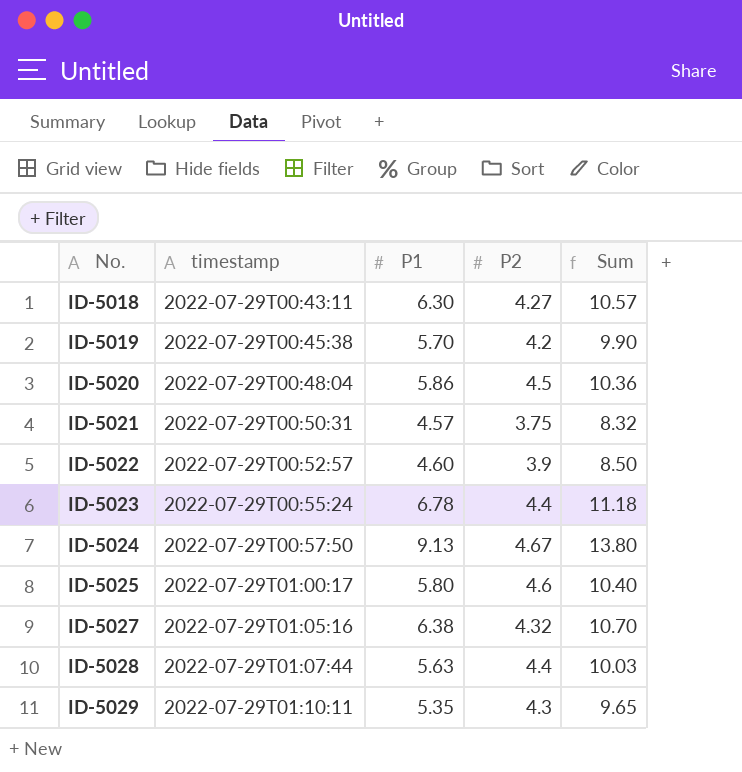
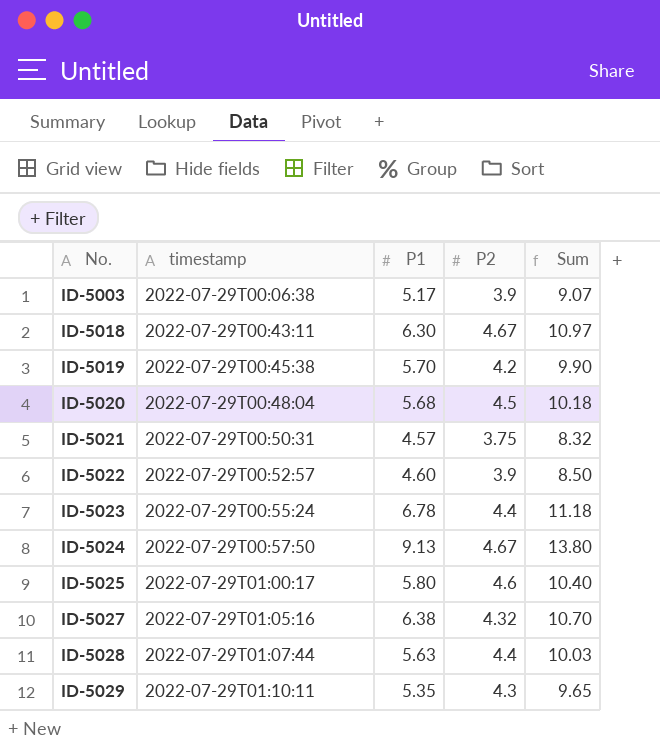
row ID-5003: none -> 2022-07-29T00:06:38 | 5.17 | 3.9 | 9.07
ID-5018 | P2: 4.27 -> 4.67
ID-5018 | Sum: 10.57 -> 10.97
ID-5020 | P1: 5.86 -> 5.68
ID-5020 | Sum: 10.36 -> 10.18

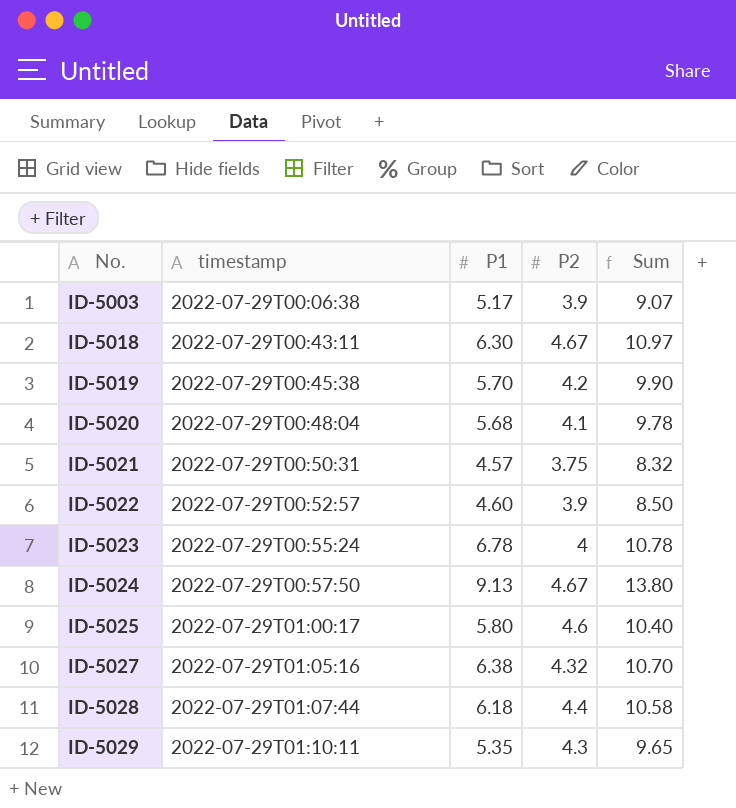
ID-5020 | P2: 4.5 -> 4.1
ID-5020 | Sum: 10.18 -> 9.78
ID-5023 | P2: 4.4 -> 4
ID-5023 | Sum: 11.18 -> 10.78
ID-5028 | P1: 5.63 -> 6.18
ID-5028 | Sum: 10.03 -> 10.58

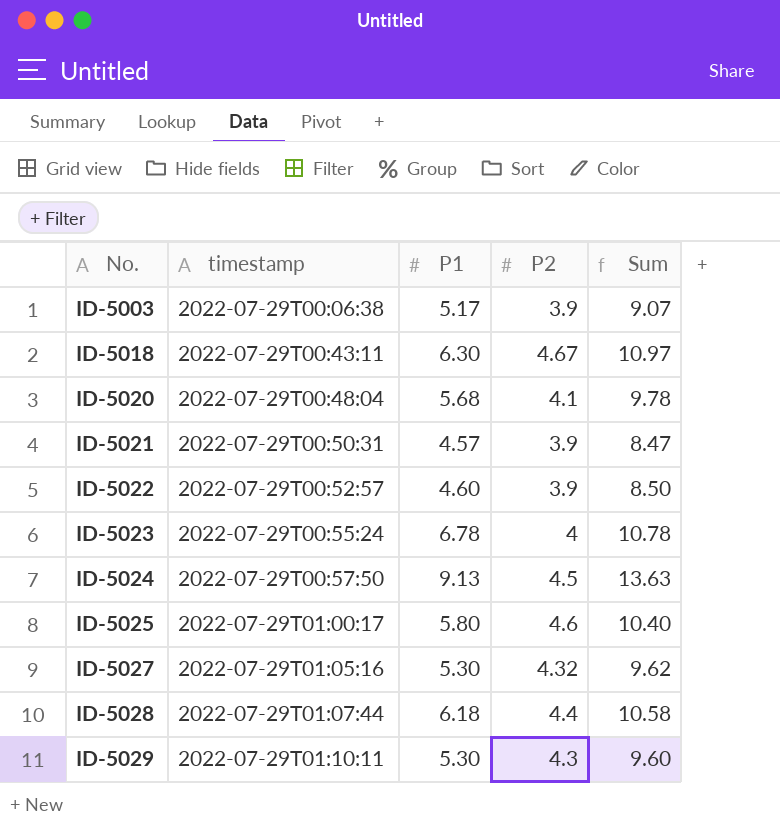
row ID-5019: 2022-07-29T00:45:38 | 5.70 | 4.2 | 9.90 -> none
ID-5021 | P2: 3.75 -> 3.9
ID-5021 | Sum: 8.32 -> 8.47
ID-5024 | P2: 4.67 -> 4.5
ID-5024 | Sum: 13.80 -> 13.63
ID-5027 | P1: 6.38 -> 5.30
ID-5027 | Sum: 10.70 -> 9.62
ID-5029 | P1: 5.35 -> 5.30
ID-5029 | Sum: 9.65 -> 9.60

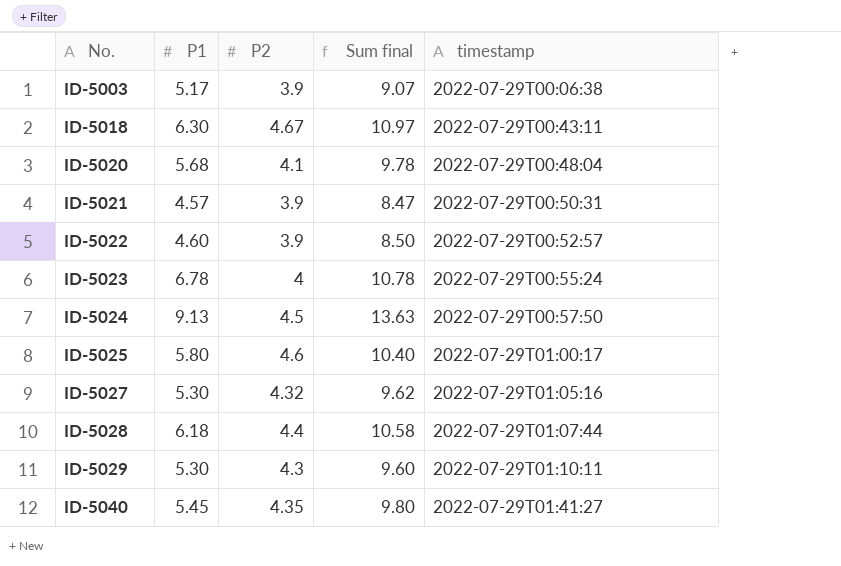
column name: Sum -> Sum final
column timestamp | position: 2 -> 5
row ID-5040: none -> 5.45 | 4.35 | 9.80 | 2022-07-29T01:41:27

